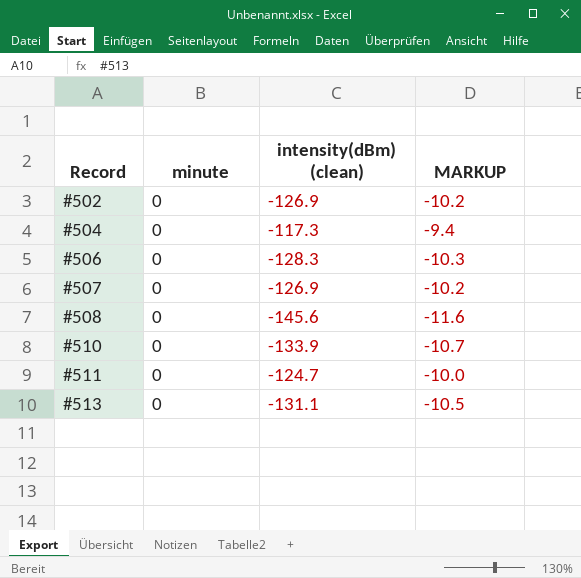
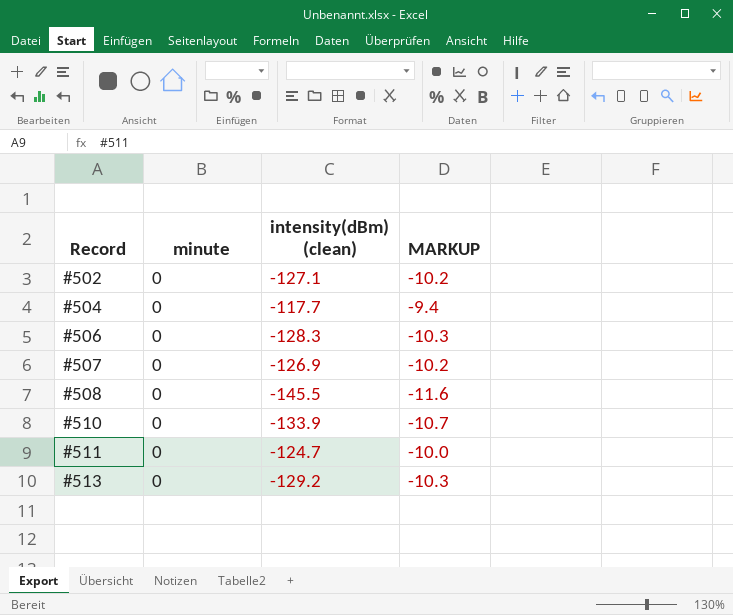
#502 | intensity(dBm) (clean): -126.9 -> -127.1
#504 | intensity(dBm) (clean): -117.3 -> -117.7
#508 | intensity(dBm) (clean): -145.6 -> -145.5
#513 | intensity(dBm) (clean): -131.1 -> -129.2
#513 | MARKUP: -10.5 -> -10.3

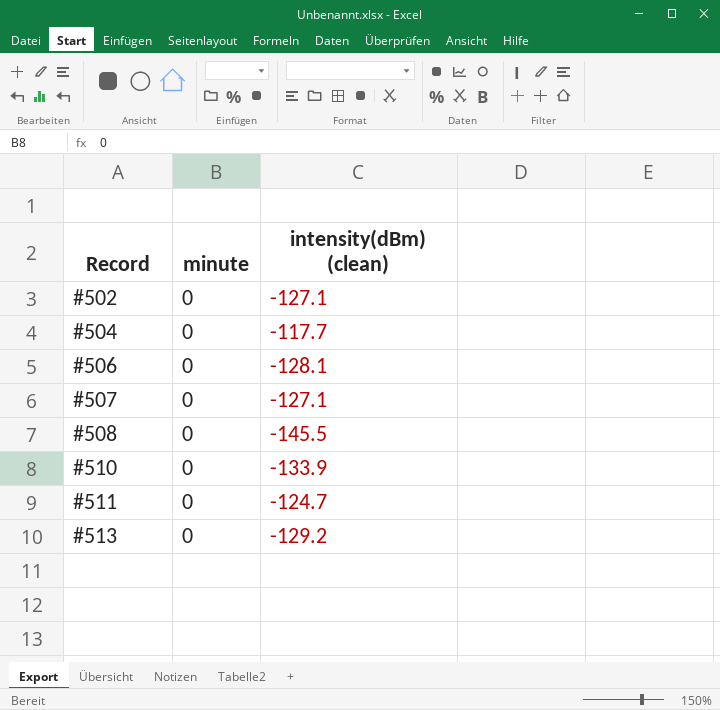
column MARKUP | formula: [intensity(dBm) (clean)] * 0.08 -> none
#506 | intensity(dBm) (clean): -128.3 -> -128.1
#507 | intensity(dBm) (clean): -126.9 -> -127.1

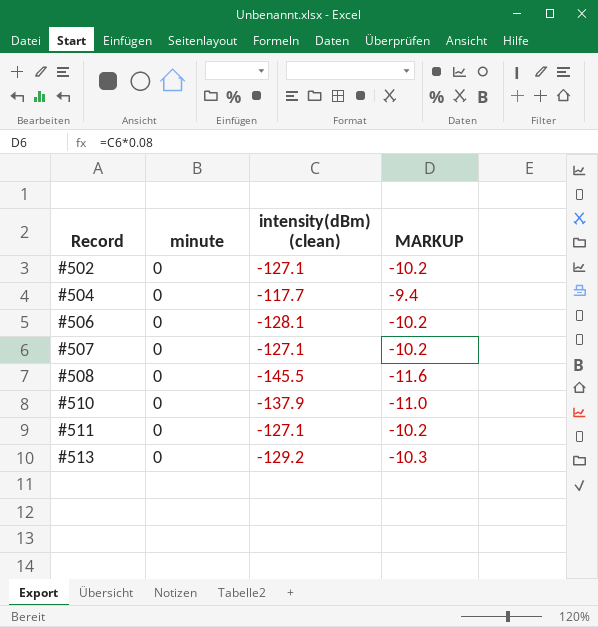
column MARKUP | formula: none -> [intensity(dBm) (clean)] * 0.08
#510 | intensity(dBm) (clean): -133.9 -> -137.9
#511 | intensity(dBm) (clean): -124.7 -> -127.1

